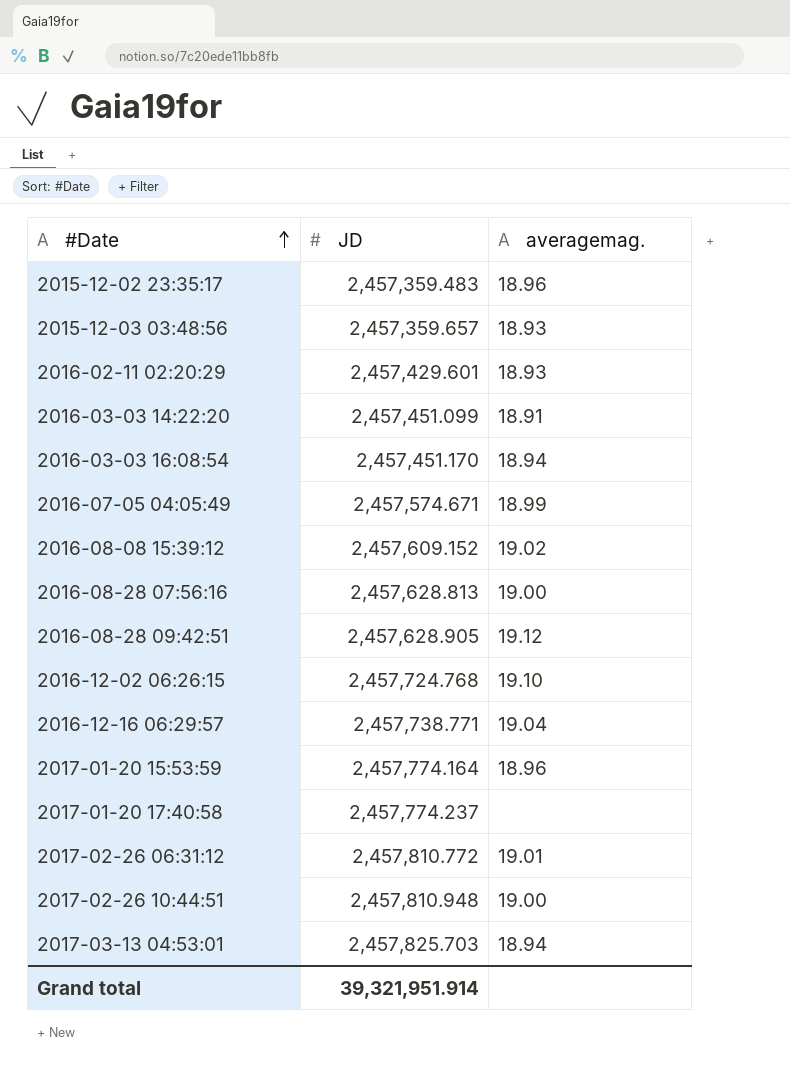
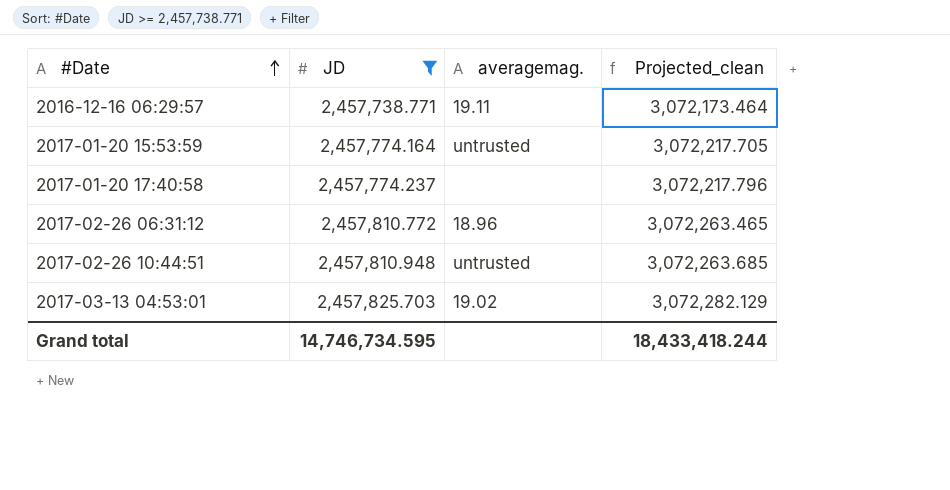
filter: none -> JD >= 2,457,738.771
column Projected_clean | formula: none -> [JD] * 1.25
2016-12-16 06:29:57 | averagemag.: 19.04 -> 19.11
2017-01-20 15:53:59 | averagemag.: 18.96 -> untrusted
2017-02-26 06:31:12 | averagemag.: 19.01 -> 18.96
2017-02-26 10:44:51 | averagemag.: 19.00 -> untrusted
2017-03-13 04:53:01 | averagemag.: 18.94 -> 19.02
Grand total | JD: 39,321,951.914 -> 14,746,734.595

